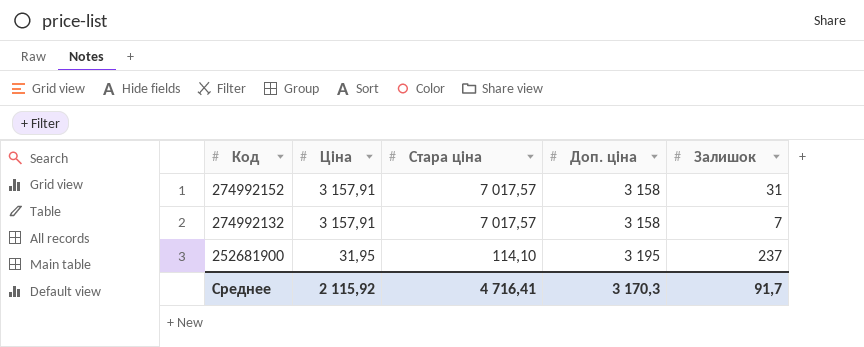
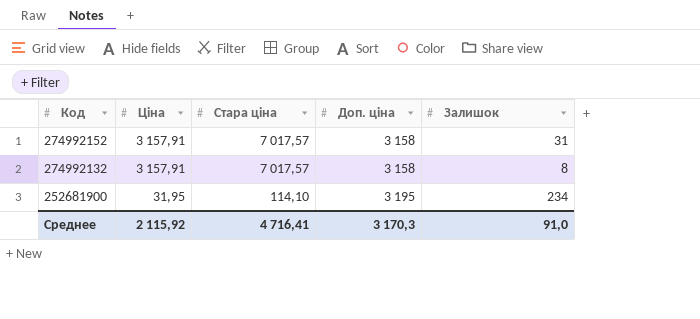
274992132 | Залишок: 7 -> 8
252681900 | Залишок: 237 -> 234
Среднее | Залишок: 91,7 -> 91,0

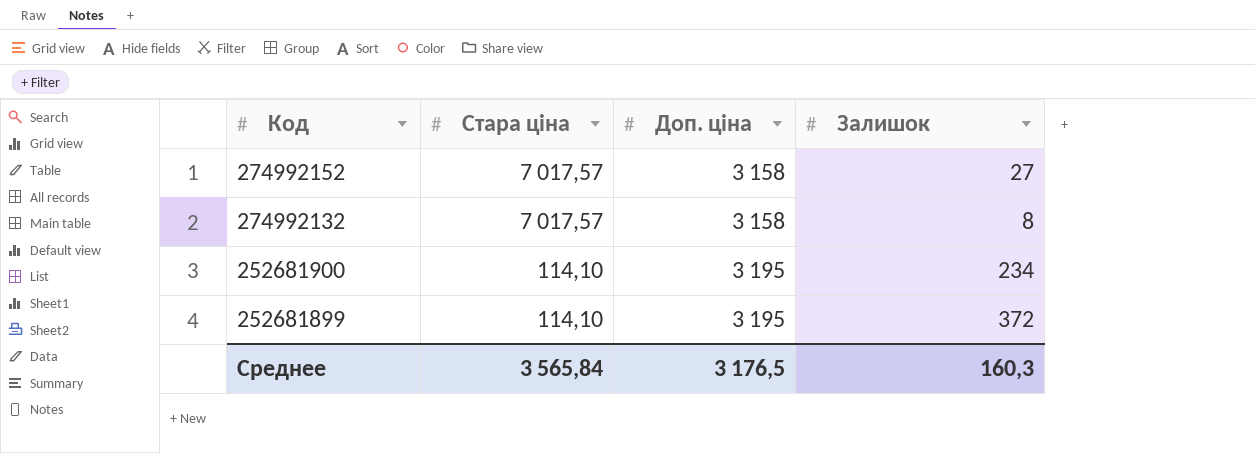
column Ціна | position: 2 -> none
274992152 | Залишок: 31 -> 27
row 252681899: none -> 114,10 | 3 195 | 372
Среднее | Стара ціна: 4 716,41 -> 3 565,84
Среднее | Доп. ціна: 3 170,3 -> 3 176,5
Среднее | Залишок: 91,0 -> 160,3

